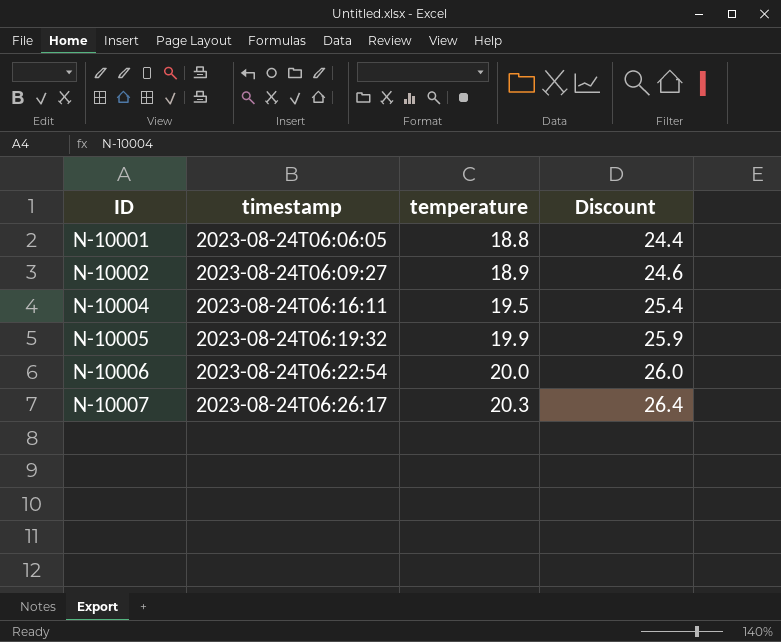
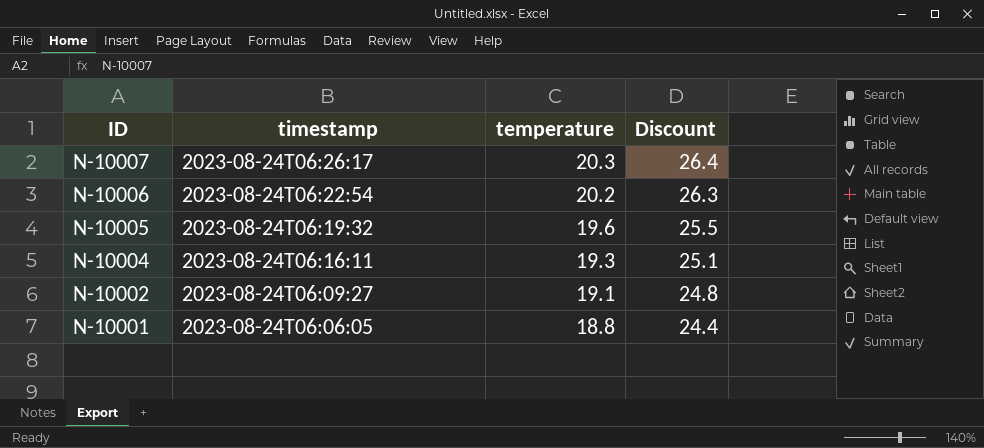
row order: ID ascending -> ID descending
N-10006 | temperature: 20.0 -> 20.2
N-10006 | Discount: 26.0 -> 26.3
N-10005 | temperature: 19.9 -> 19.6
N-10005 | Discount: 25.9 -> 25.5
N-10004 | temperature: 19.5 -> 19.3
N-10004 | Discount: 25.4 -> 25.1
N-10002 | temperature: 18.9 -> 19.1
N-10002 | Discount: 24.6 -> 24.8

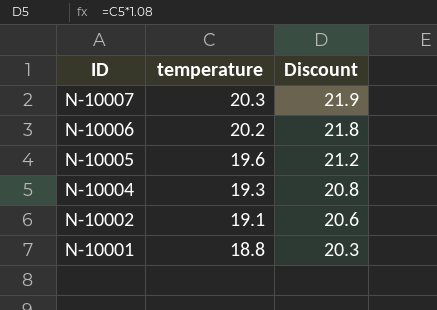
column timestamp | position: 2 -> none
column Discount | formula: [temperature] * 1.3 -> [temperature] * 1.08

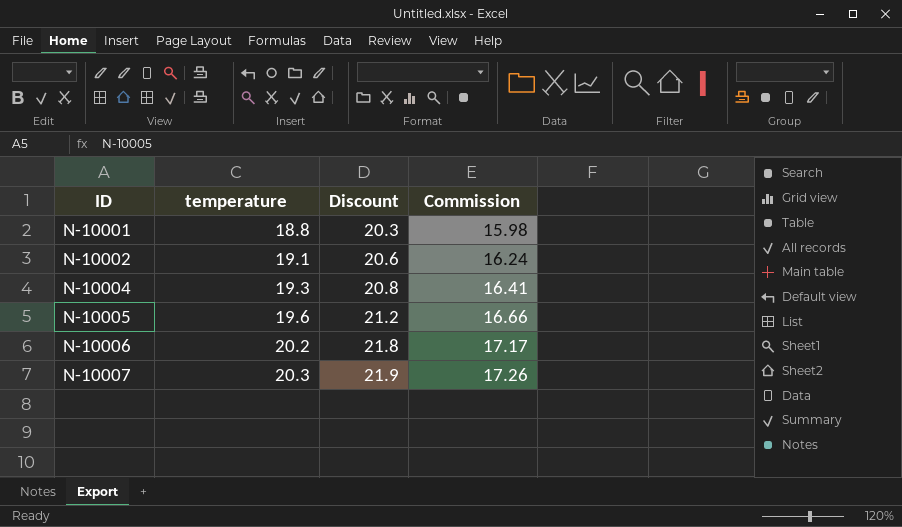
row order: ID descending -> ID ascending
column Commission | formula: none -> [temperature] * 0.85

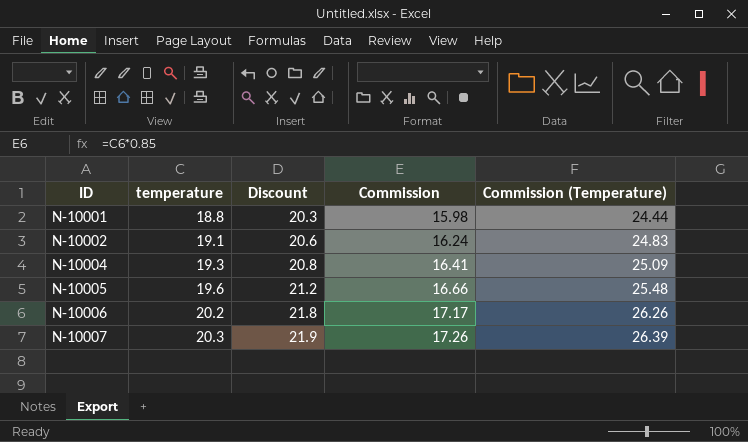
column Commission (Temperature) | formula: none -> [temperature] * 1.3

